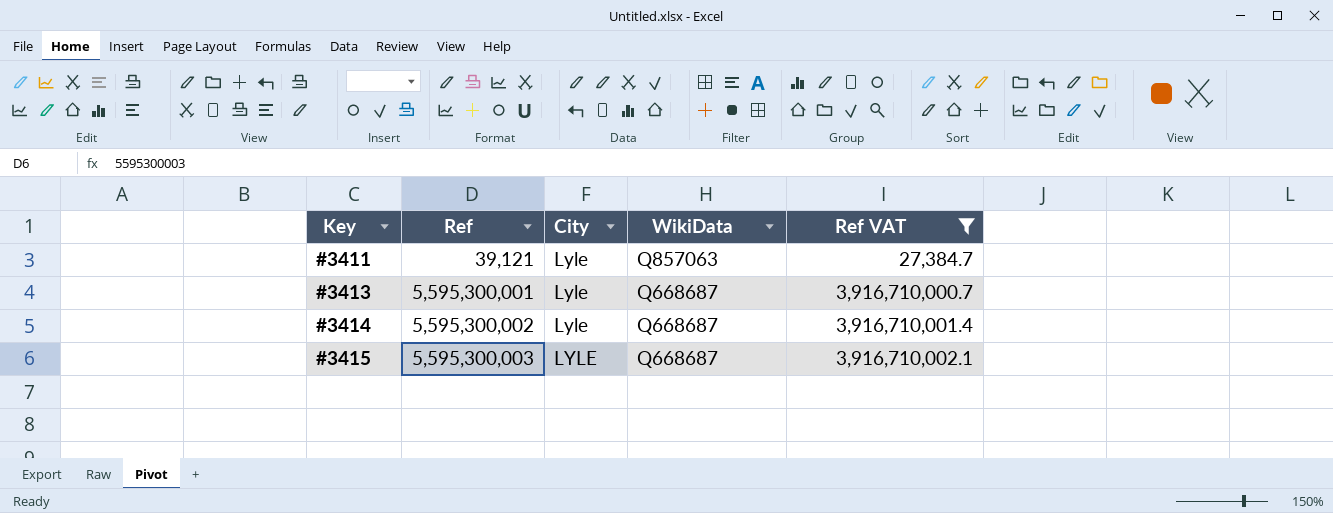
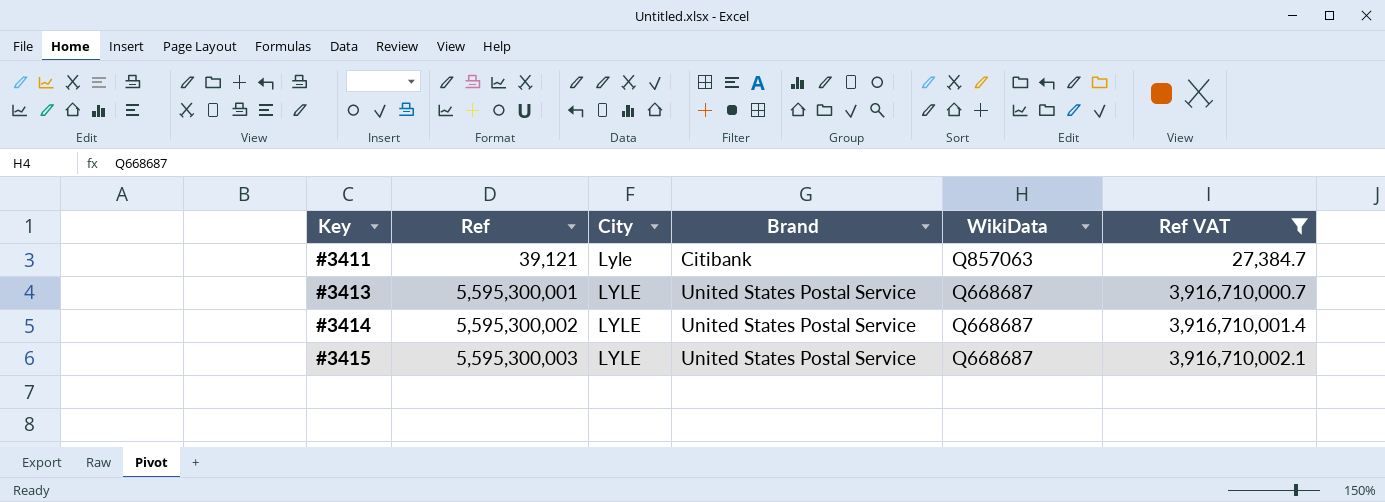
column Brand | position: none -> 4
#3413 | City: Lyle -> LYLE
#3414 | City: Lyle -> LYLE

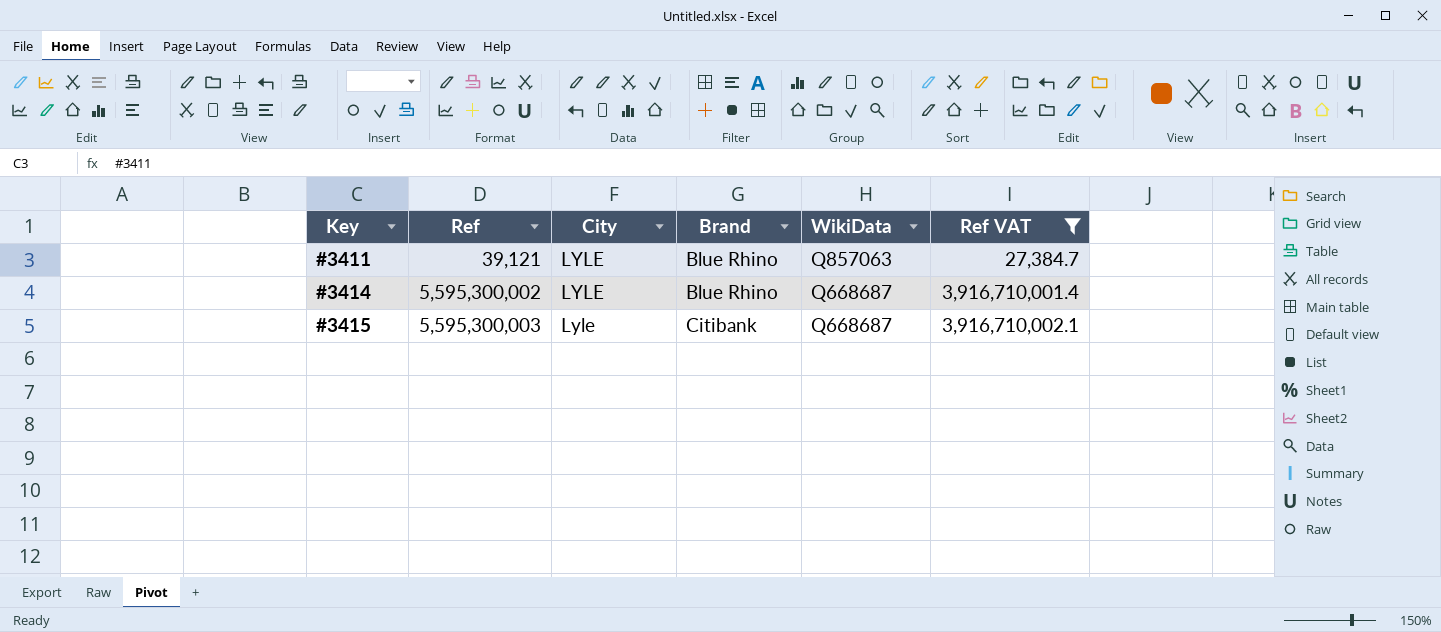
row #3413: 5,595,300,001 | LYLE | United States Postal Service | Q668687 | 3,916,710,000.7 -> none
#3411 | City: Lyle -> LYLE
#3411 | Brand: Citibank -> Blue Rhino
#3414 | Brand: United States Postal Service -> Blue Rhino
#3415 | City: LYLE -> Lyle
#3415 | Brand: United States Postal Service -> Citibank

